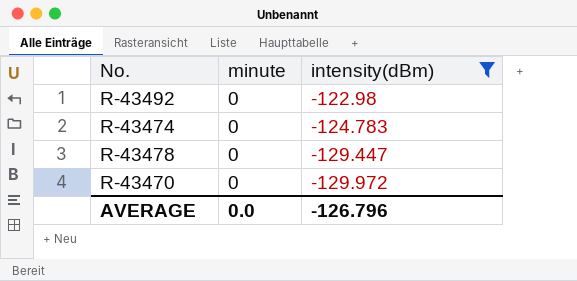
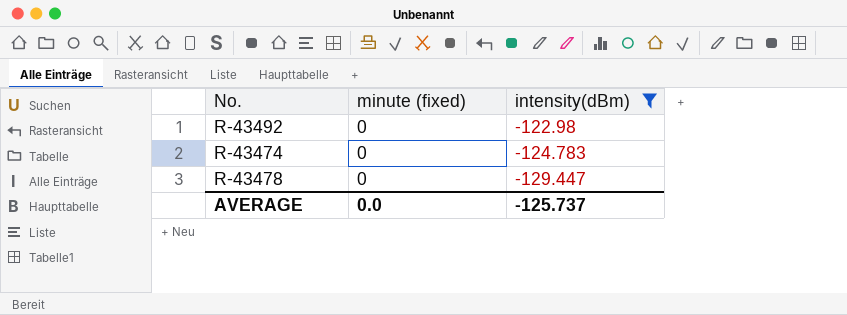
column name: minute -> minute (fixed)
row R-43470: 0 | -129.972 -> none
AVERAGE | intensity(dBm): -126.796 -> -125.737

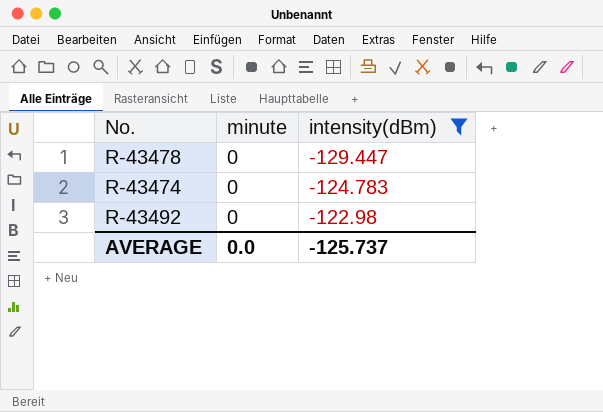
row order: intensity(dBm) descending -> intensity(dBm) ascending
column name: minute (fixed) -> minute

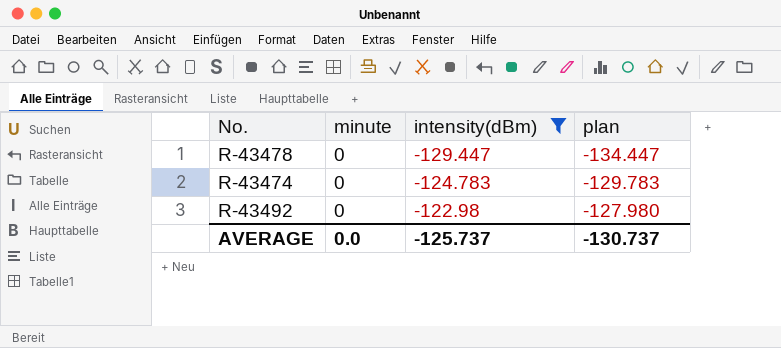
column plan | formula: none -> [intensity(dBm)] - 5

